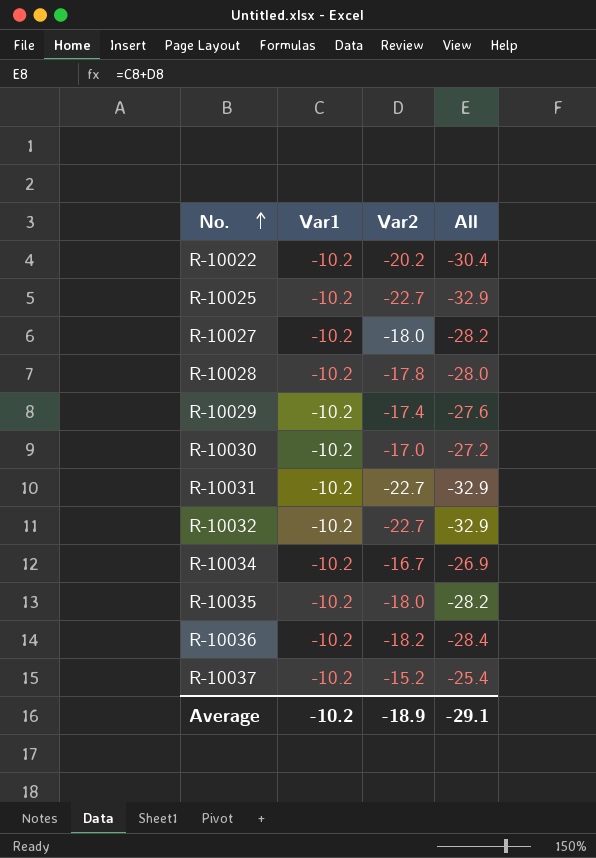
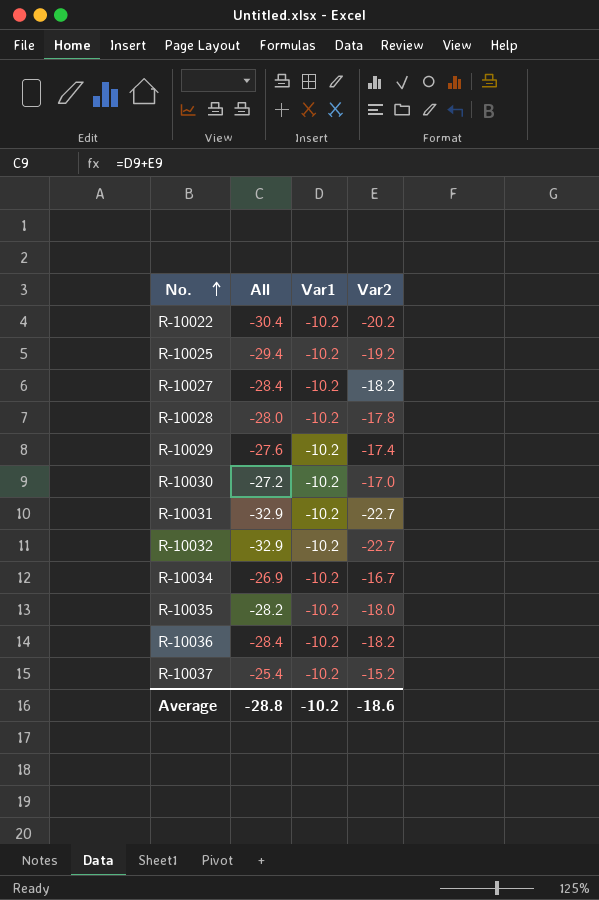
column All | position: 4 -> 2
R-10025 | All: -32.9 -> -29.4
R-10025 | Var2: -22.7 -> -19.2
R-10027 | All: -28.2 -> -28.4
R-10027 | Var2: -18.0 -> -18.2
Average | All: -29.1 -> -28.8
Average | Var2: -18.9 -> -18.6

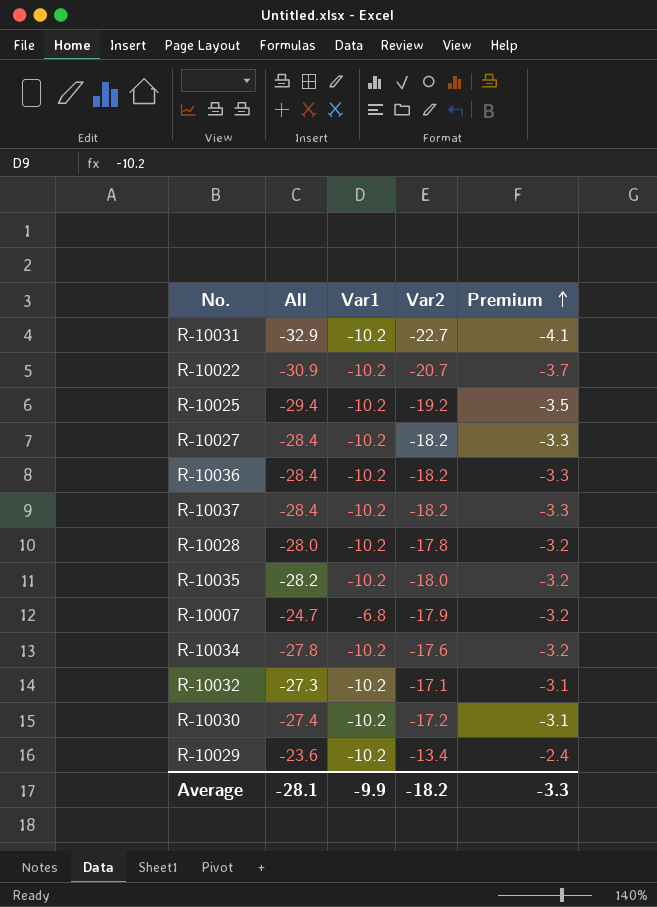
row order: No. ascending -> Premium ascending
column Premium | formula: none -> [Var2] * 0.18
R-10022 | All: -30.4 -> -30.9
R-10022 | Var2: -20.2 -> -20.7
R-10037 | All: -25.4 -> -28.4
R-10037 | Var2: -15.2 -> -18.2
row R-10007: none -> -24.7 | -6.8 | -17.9 | -3.2
R-10034 | All: -26.9 -> -27.8
R-10034 | Var2: -16.7 -> -17.6
R-10032 | All: -32.9 -> -27.3
R-10032 | Var2: -22.7 -> -17.1
R-10030 | All: -27.2 -> -27.4
R-10030 | Var2: -17.0 -> -17.2
R-10029 | All: -27.6 -> -23.6
R-10029 | Var2: -17.4 -> -13.4
Average | All: -28.8 -> -28.1
Average | Var1: -10.2 -> -9.9
Average | Var2: -18.6 -> -18.2

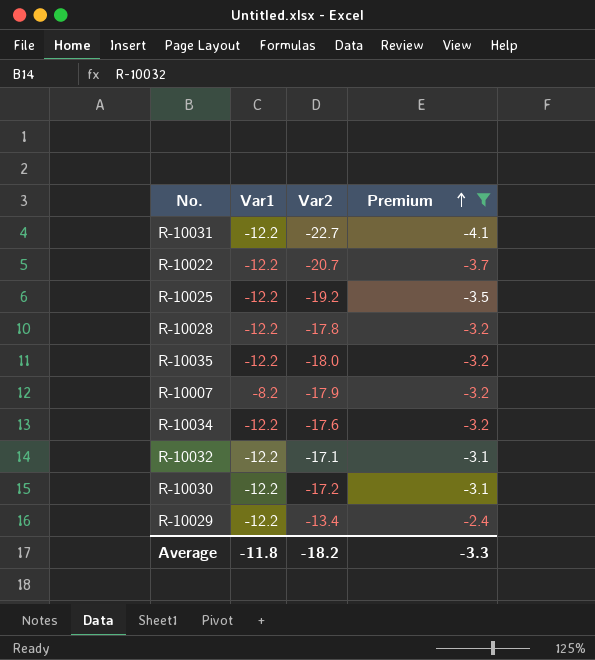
filter: none -> Premium != -3.3
column All | formula: [Var1] + [Var2] -> none
R-10031 | Var1: -10.2 -> -12.2
R-10022 | Var1: -10.2 -> -12.2
R-10025 | Var1: -10.2 -> -12.2
R-10028 | Var1: -10.2 -> -12.2
R-10035 | Var1: -10.2 -> -12.2
R-10007 | Var1: -6.8 -> -8.2
R-10034 | Var1: -10.2 -> -12.2
R-10032 | Var1: -10.2 -> -12.2
R-10030 | Var1: -10.2 -> -12.2
R-10029 | Var1: -10.2 -> -12.2
Average | Var1: -9.9 -> -11.8

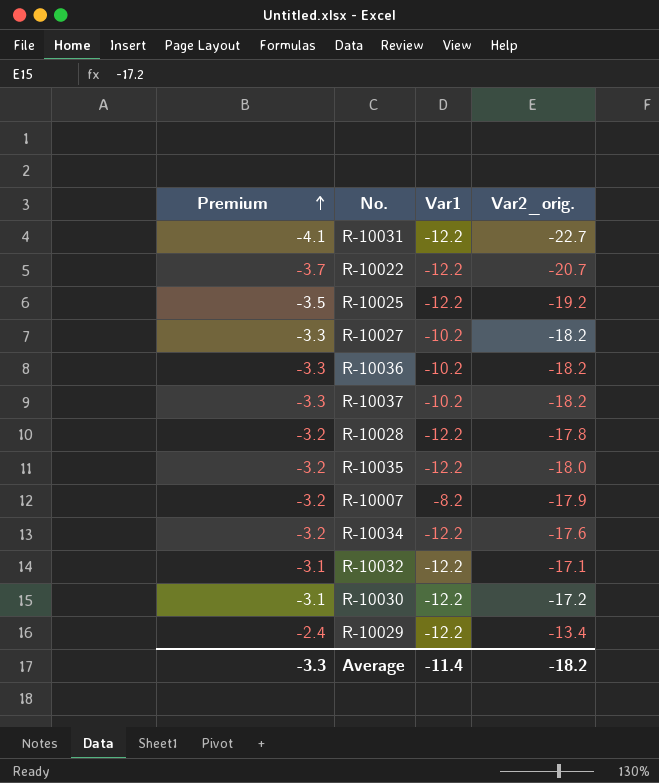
filter: Premium != -3.3 -> none
column Premium | position: 4 -> 1
column name: Var2 -> Var2_orig.
Average | Var1: -11.8 -> -11.4

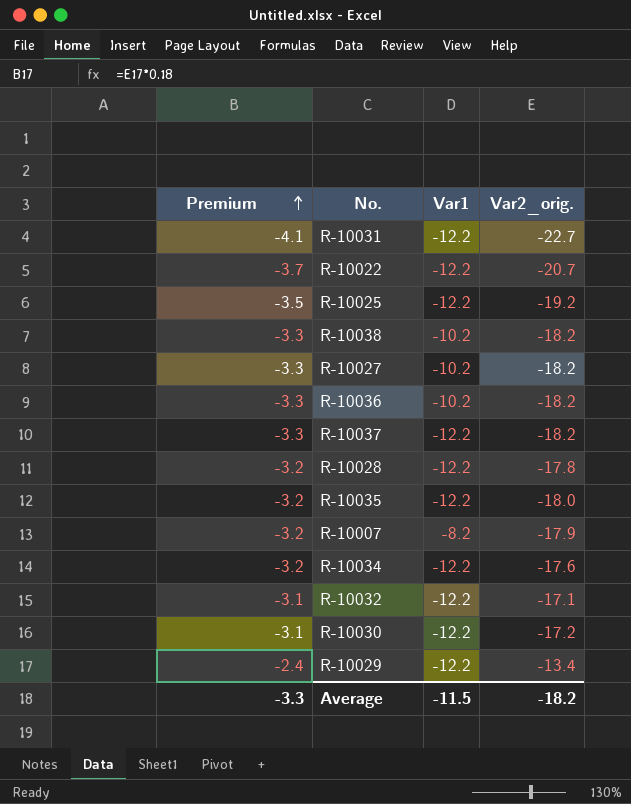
row R-10038: none -> -3.3 | -10.2 | -18.2
R-10037 | Var1: -10.2 -> -12.2
Average | Var1: -11.4 -> -11.5

